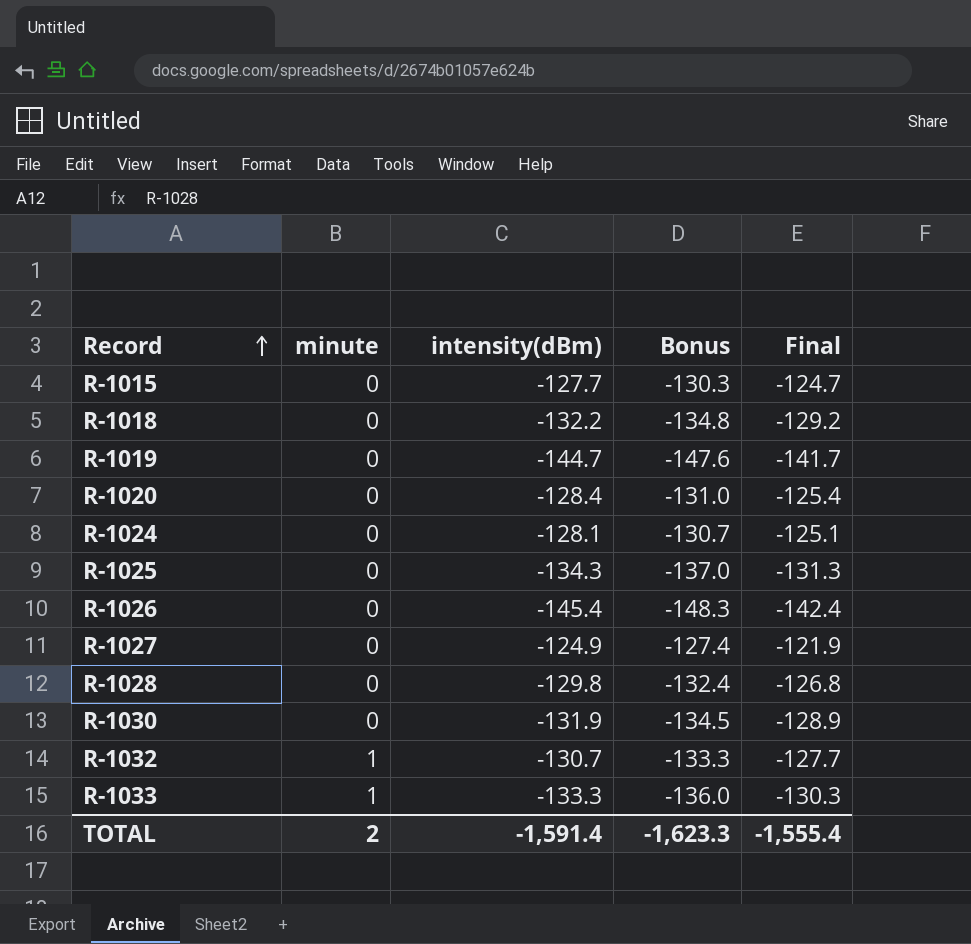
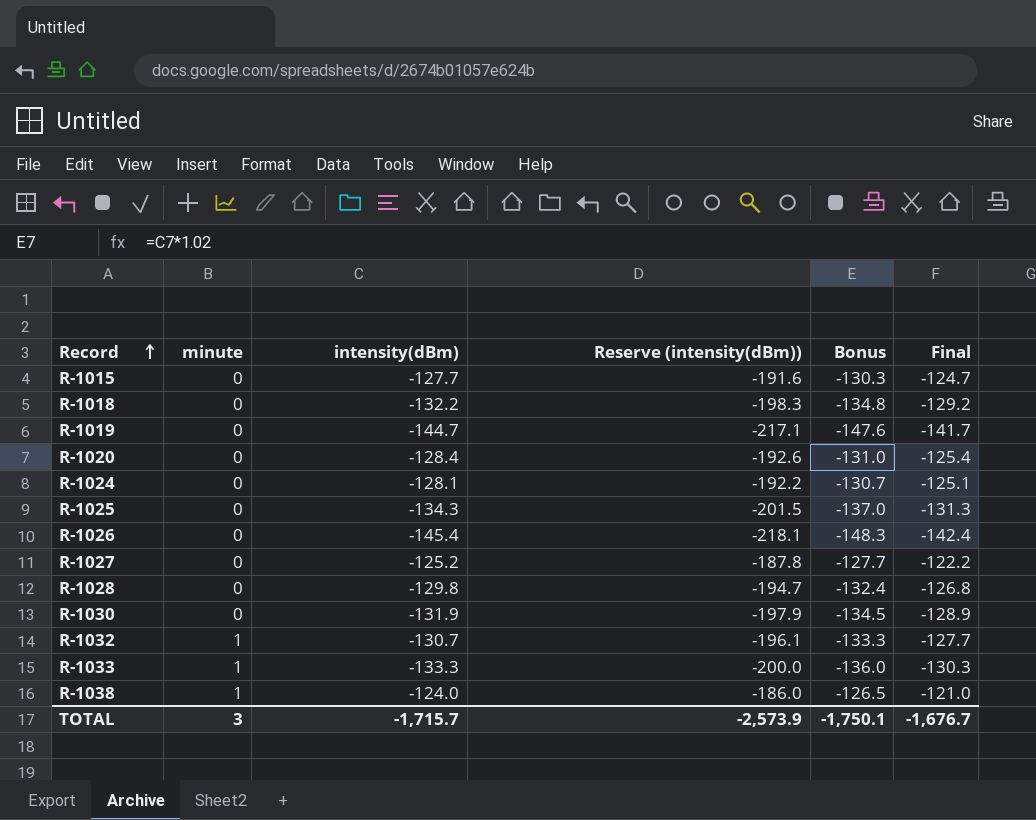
column Reserve (intensity(dBm)) | formula: none -> [intensity(dBm)] * 1.5
R-1027 | intensity(dBm): -124.9 -> -125.2
R-1027 | Bonus: -127.4 -> -127.7
R-1027 | Final: -121.9 -> -122.2
row R-1038: none -> 1 | -124.0 | -186.0 | -126.5 | -121.0
TOTAL | minute: 2 -> 3
TOTAL | intensity(dBm): -1,591.4 -> -1,715.7
TOTAL | Bonus: -1,623.3 -> -1,750.1
TOTAL | Final: -1,555.4 -> -1,676.7

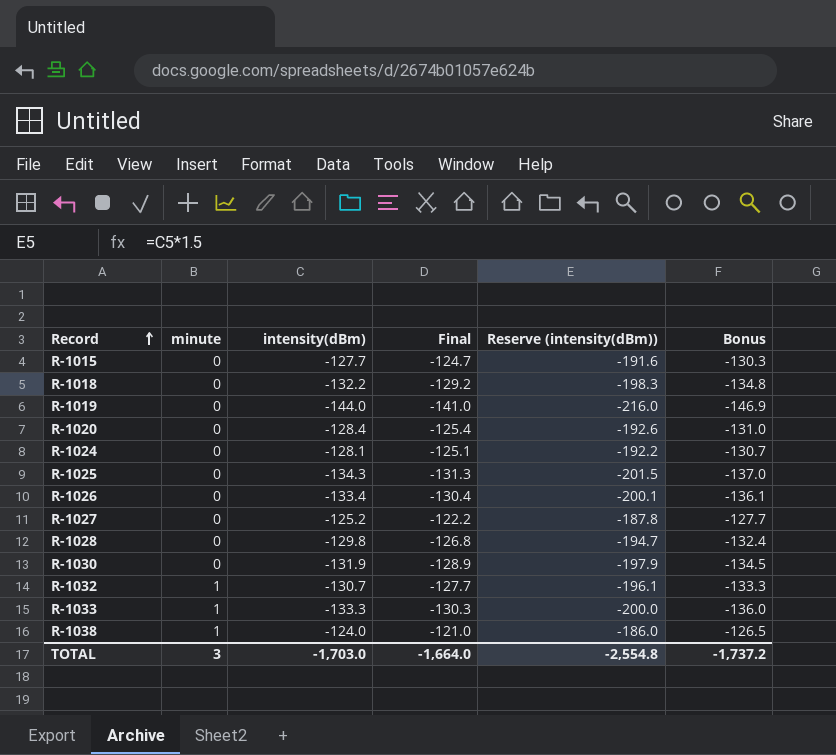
column Final | position: 6 -> 4
R-1019 | intensity(dBm): -144.7 -> -144.0
R-1019 | Final: -141.7 -> -141.0
R-1019 | Reserve (intensity(dBm)): -217.1 -> -216.0
R-1019 | Bonus: -147.6 -> -146.9
R-1026 | intensity(dBm): -145.4 -> -133.4
R-1026 | Final: -142.4 -> -130.4
R-1026 | Reserve (intensity(dBm)): -218.1 -> -200.1
R-1026 | Bonus: -148.3 -> -136.1
TOTAL | intensity(dBm): -1,715.7 -> -1,703.0
TOTAL | Final: -1,676.7 -> -1,664.0
TOTAL | Reserve (intensity(dBm)): -2,573.9 -> -2,554.8
TOTAL | Bonus: -1,750.1 -> -1,737.2

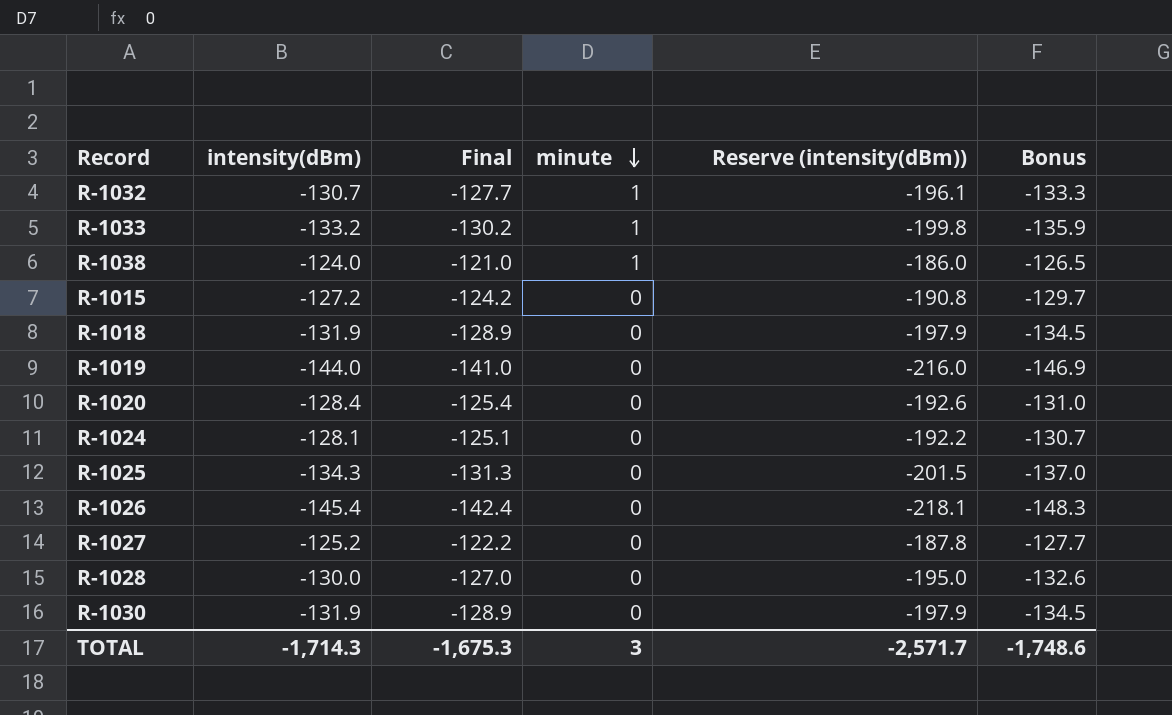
row order: Record ascending -> minute descending
column minute | position: 2 -> 4
R-1033 | intensity(dBm): -133.3 -> -133.2
R-1033 | Final: -130.3 -> -130.2
R-1033 | Reserve (intensity(dBm)): -200.0 -> -199.8
R-1033 | Bonus: -136.0 -> -135.9
R-1015 | intensity(dBm): -127.7 -> -127.2
R-1015 | Final: -124.7 -> -124.2
R-1015 | Reserve (intensity(dBm)): -191.6 -> -190.8
R-1015 | Bonus: -130.3 -> -129.7
R-1018 | intensity(dBm): -132.2 -> -131.9
R-1018 | Final: -129.2 -> -128.9
R-1018 | Reserve (intensity(dBm)): -198.3 -> -197.9
R-1018 | Bonus: -134.8 -> -134.5
R-1026 | intensity(dBm): -133.4 -> -145.4
R-1026 | Final: -130.4 -> -142.4
R-1026 | Reserve (intensity(dBm)): -200.1 -> -218.1
R-1026 | Bonus: -136.1 -> -148.3
R-1028 | intensity(dBm): -129.8 -> -130.0
R-1028 | Final: -126.8 -> -127.0
R-1028 | Reserve (intensity(dBm)): -194.7 -> -195.0
R-1028 | Bonus: -132.4 -> -132.6
TOTAL | intensity(dBm): -1,703.0 -> -1,714.3
TOTAL | Final: -1,664.0 -> -1,675.3
TOTAL | Reserve (intensity(dBm)): -2,554.8 -> -2,571.7
TOTAL | Bonus: -1,737.2 -> -1,748.6

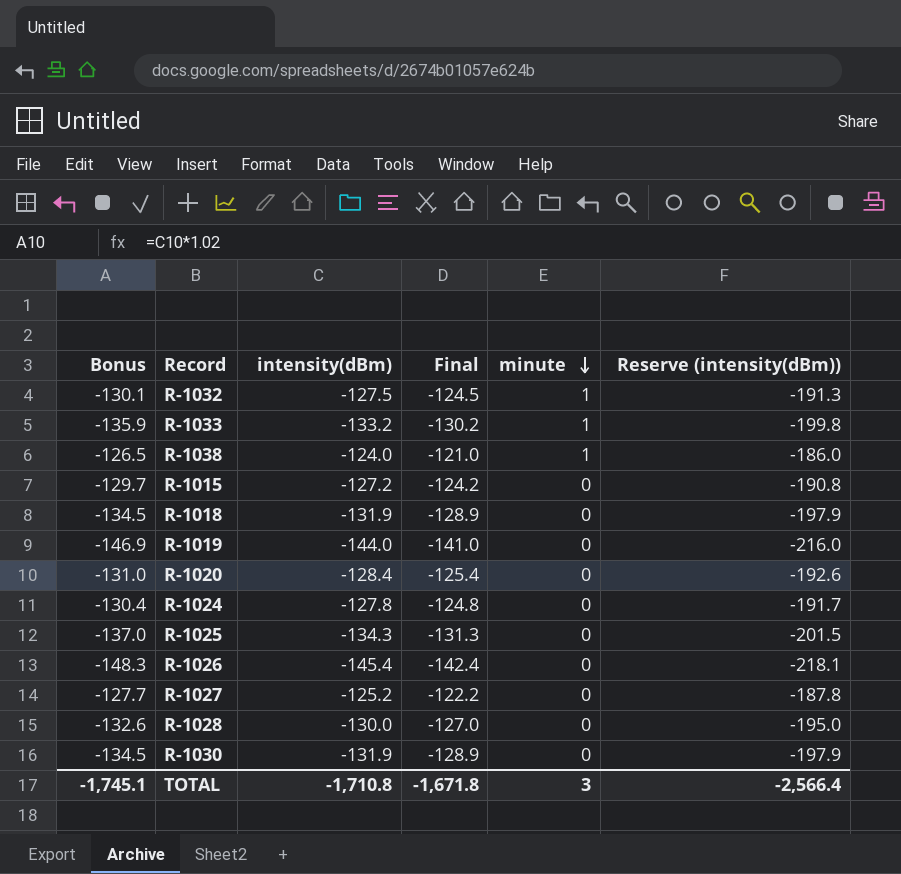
column Bonus | position: 6 -> 1
R-1032 | Bonus: -133.3 -> -130.1
R-1032 | intensity(dBm): -130.7 -> -127.5
R-1032 | Final: -127.7 -> -124.5
R-1032 | Reserve (intensity(dBm)): -196.1 -> -191.3
R-1024 | Bonus: -130.7 -> -130.4
R-1024 | intensity(dBm): -128.1 -> -127.8
R-1024 | Final: -125.1 -> -124.8
R-1024 | Reserve (intensity(dBm)): -192.2 -> -191.7
TOTAL | Bonus: -1,748.6 -> -1,745.1
TOTAL | intensity(dBm): -1,714.3 -> -1,710.8
TOTAL | Final: -1,675.3 -> -1,671.8
TOTAL | Reserve (intensity(dBm)): -2,571.7 -> -2,566.4

